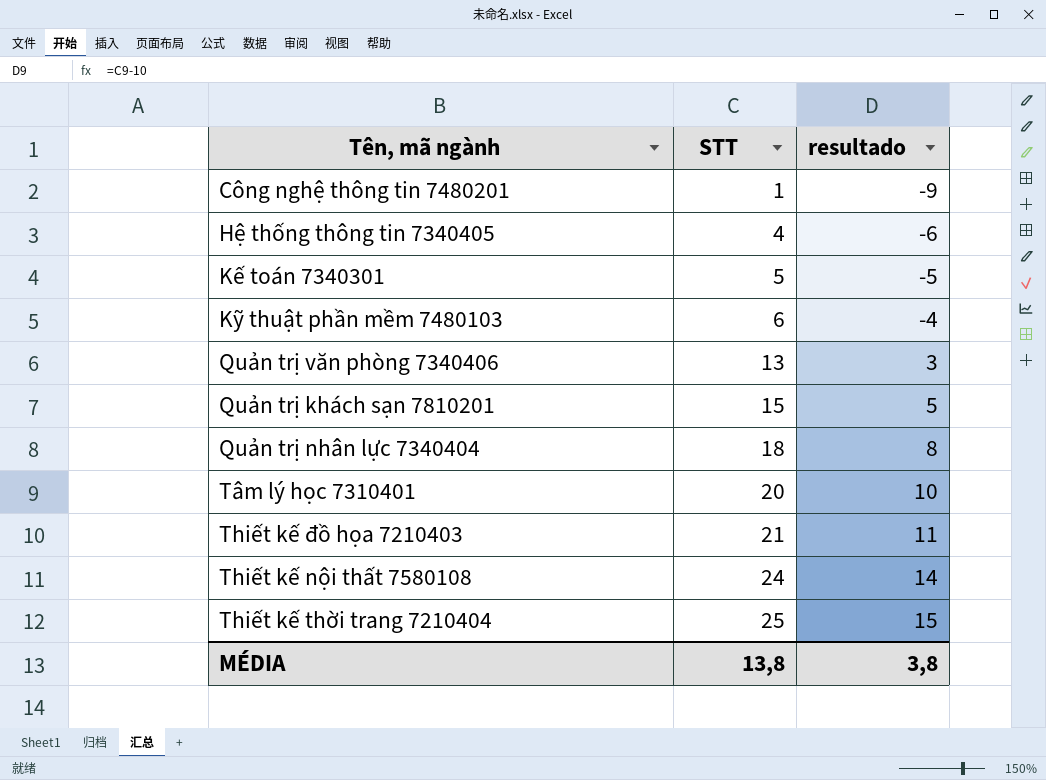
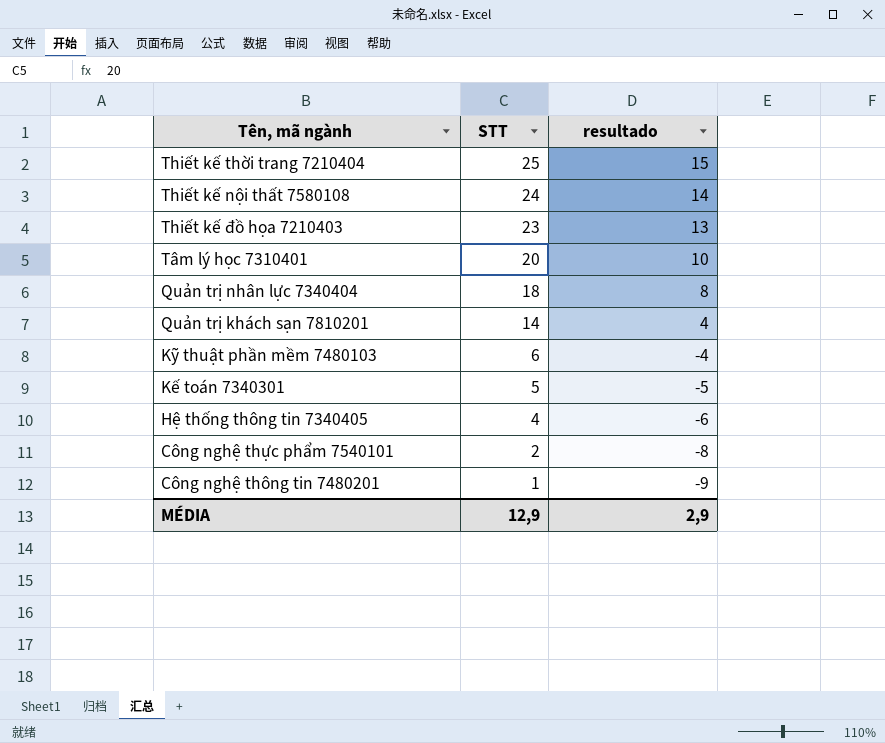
row order: STT ascending -> STT descending
row Quản trị văn phòng 7340406: 13 | 3 -> none
Thiết kế đồ họa 7210403 | STT: 21 -> 23
Thiết kế đồ họa 7210403 | resultado: 11 -> 13
Quản trị khách sạn 7810201 | STT: 15 -> 14
Quản trị khách sạn 7810201 | resultado: 5 -> 4
row Công nghệ thực phẩm 7540101: none -> 2 | -8
MÉDIA | STT: 13,8 -> 12,9
MÉDIA | resultado: 3,8 -> 2,9

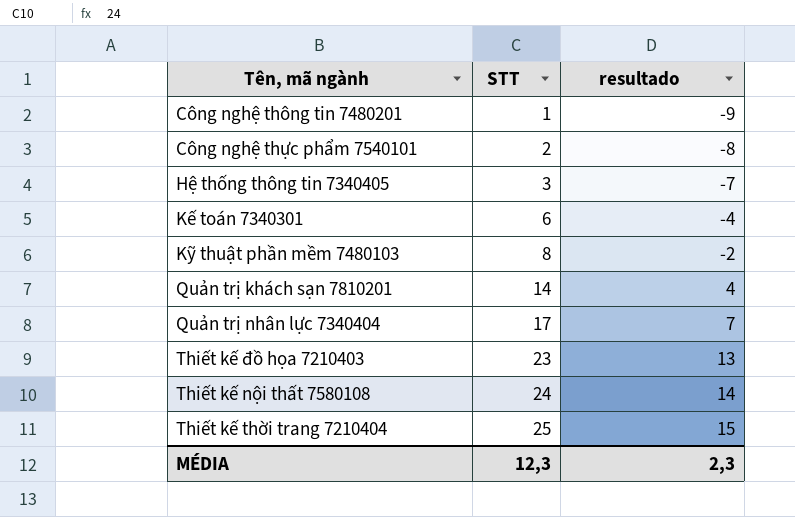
row order: STT descending -> STT ascending
row Tâm lý học 7310401: 20 | 10 -> none
Hệ thống thông tin 7340405 | STT: 4 -> 3
Hệ thống thông tin 7340405 | resultado: -6 -> -7
Kế toán 7340301 | STT: 5 -> 6
Kế toán 7340301 | resultado: -5 -> -4
Kỹ thuật phần mềm 7480103 | STT: 6 -> 8
Kỹ thuật phần mềm 7480103 | resultado: -4 -> -2
Quản trị nhân lực 7340404 | STT: 18 -> 17
Quản trị nhân lực 7340404 | resultado: 8 -> 7
MÉDIA | STT: 12,9 -> 12,3
MÉDIA | resultado: 2,9 -> 2,3

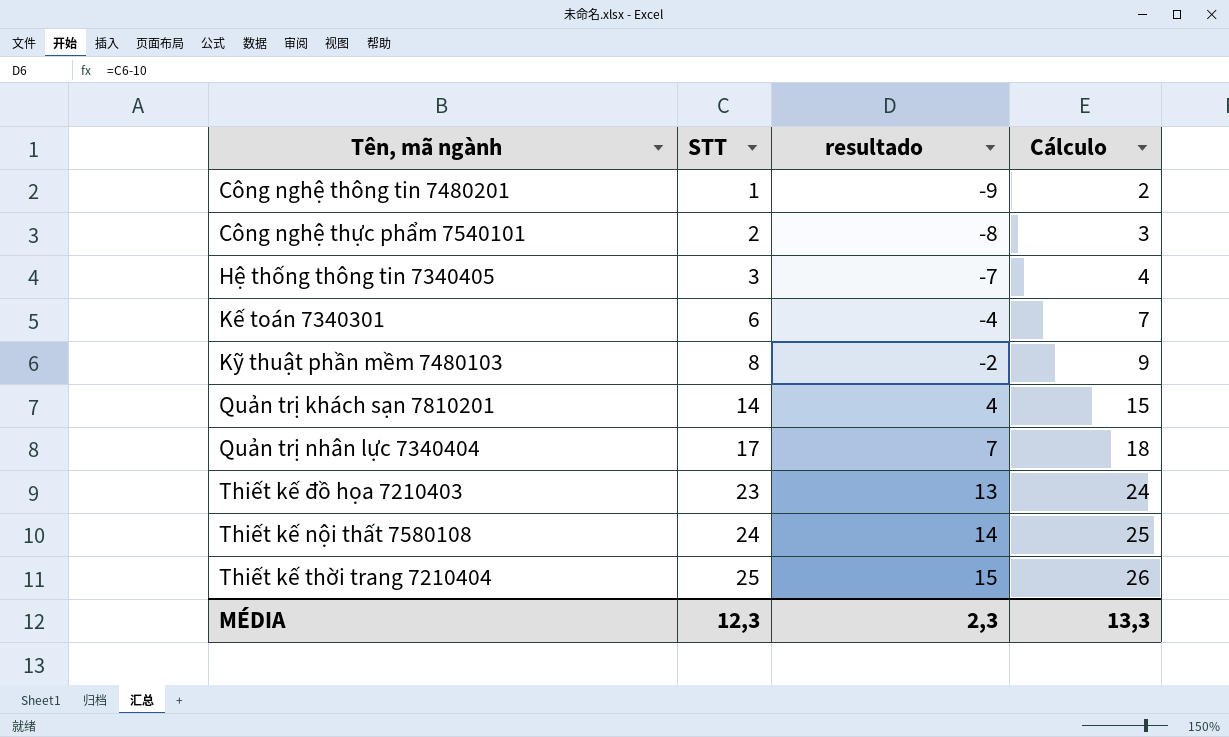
column Cálculo | formula: none -> [STT] + 1

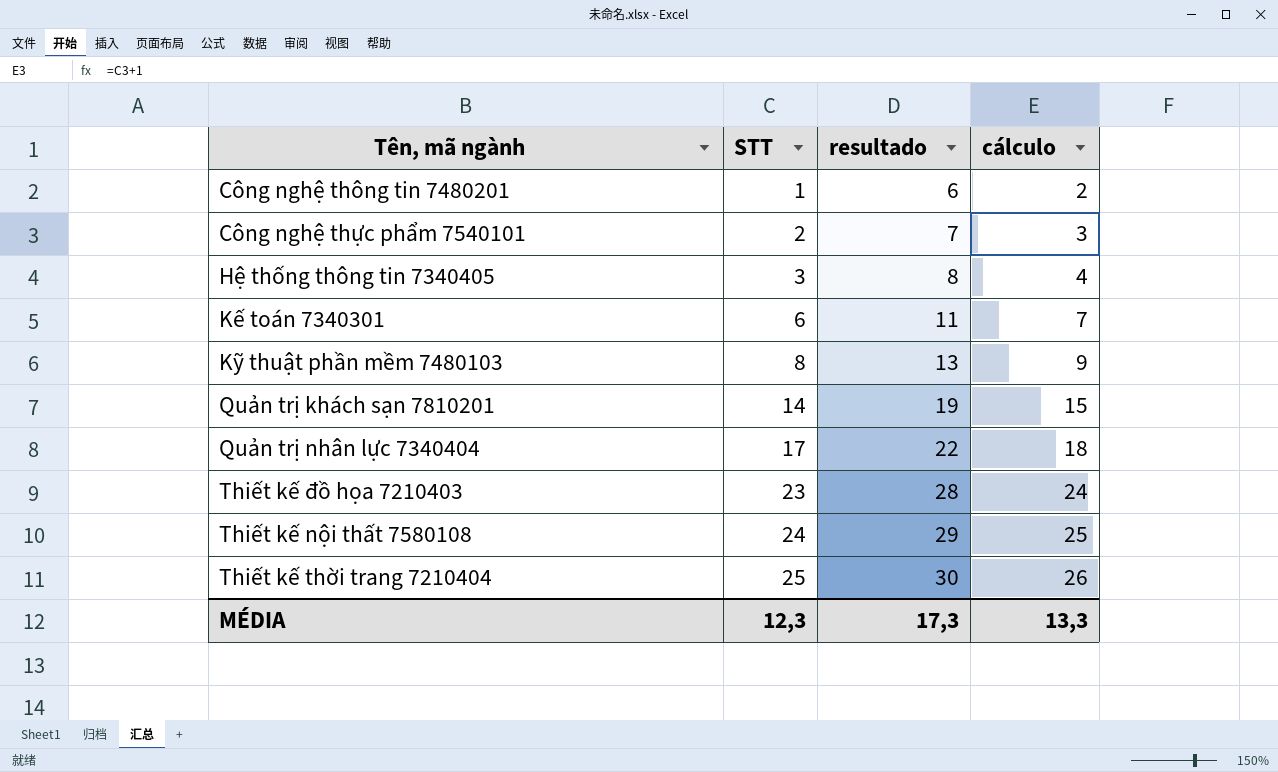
column resultado | formula: [STT] - 10 -> [STT] + 5
column name: Cálculo -> cálculo
MÉDIA | resultado: 2,3 -> 17,3

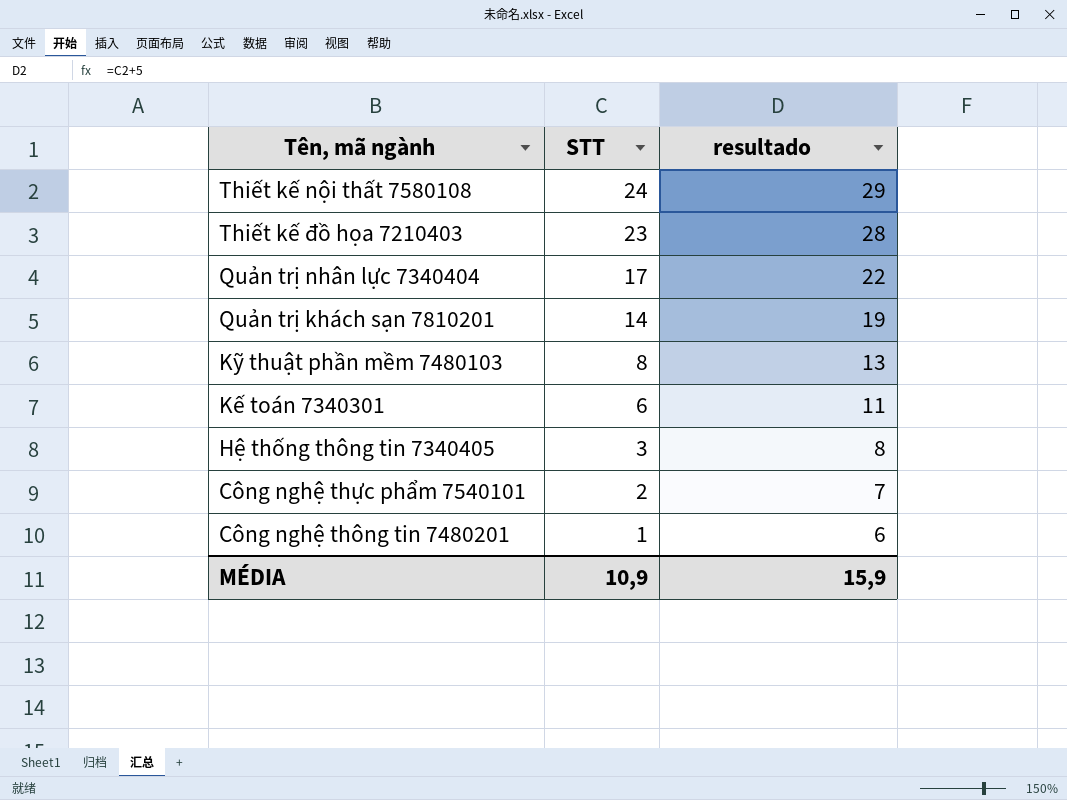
row order: STT ascending -> STT descending
column cálculo | formula: [STT] + 1 -> none
row Thiết kế thời trang 7210404: 25 | 30 | 26 -> none
MÉDIA | STT: 12,3 -> 10,9
MÉDIA | resultado: 17,3 -> 15,9

